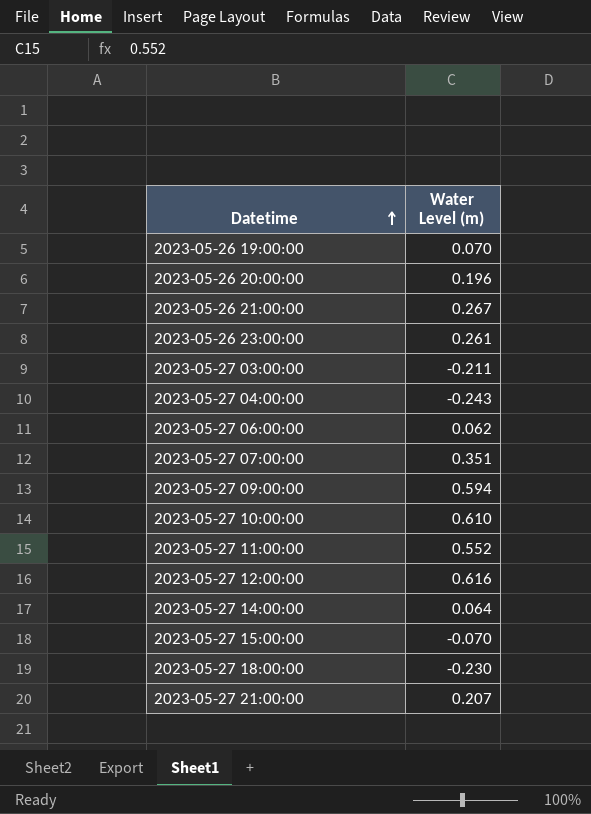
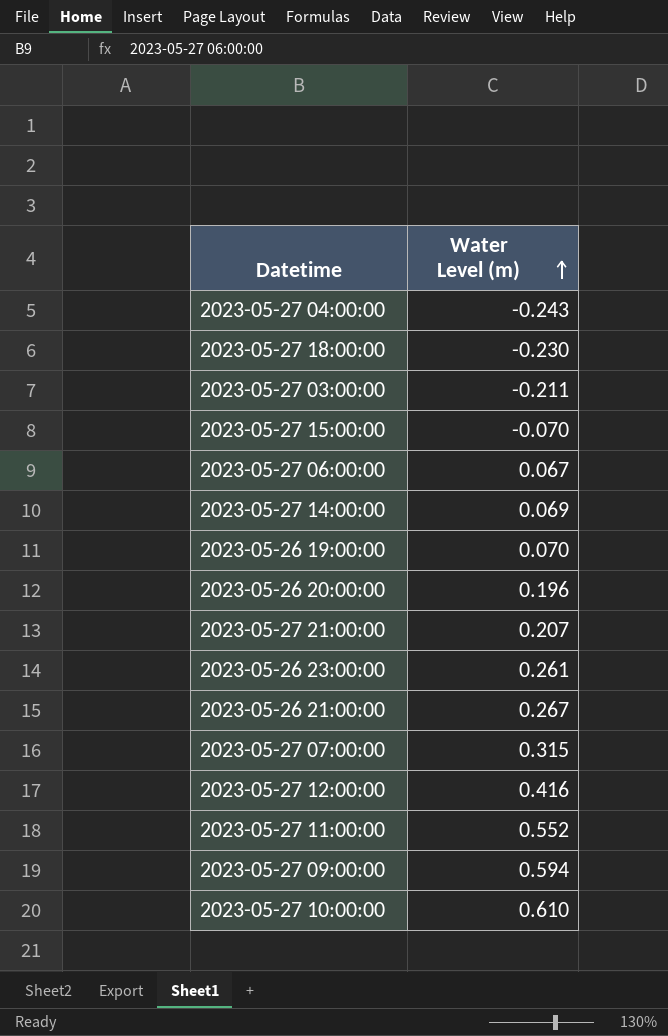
row order: Datetime ascending -> Water Level (m) ascending
2023-05-27 06:00:00 | Water Level (m): 0.062 -> 0.067
2023-05-27 14:00:00 | Water Level (m): 0.064 -> 0.069
2023-05-27 07:00:00 | Water Level (m): 0.351 -> 0.315
2023-05-27 12:00:00 | Water Level (m): 0.616 -> 0.416

